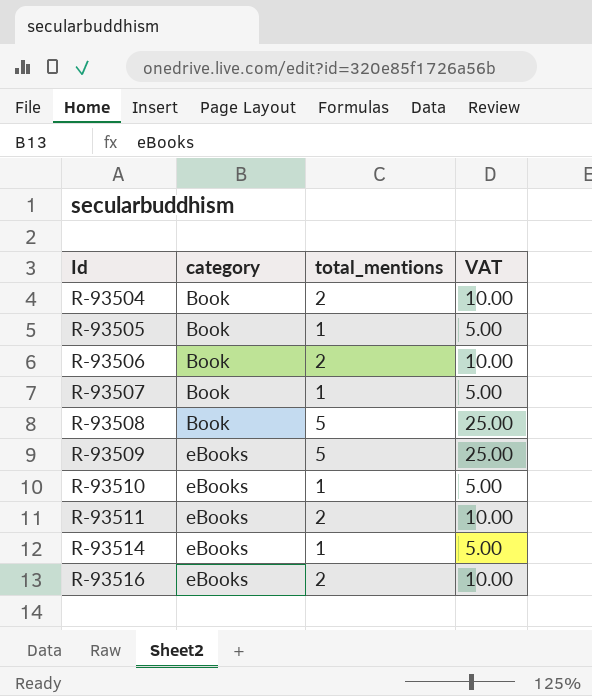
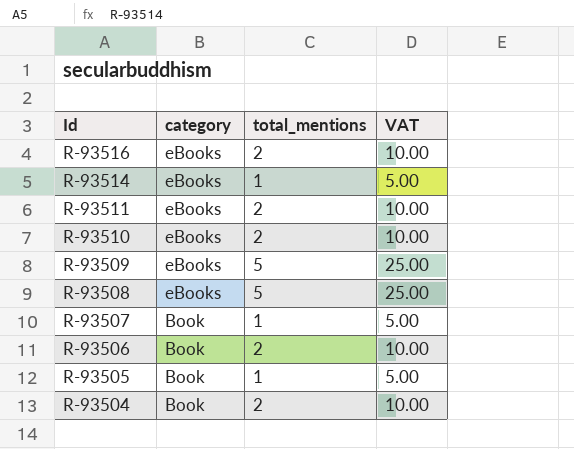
row order: Id ascending -> Id descending
R-93510 | total_mentions: 1 -> 2
R-93510 | VAT: 5.00 -> 10.00
R-93508 | category: Book -> eBooks

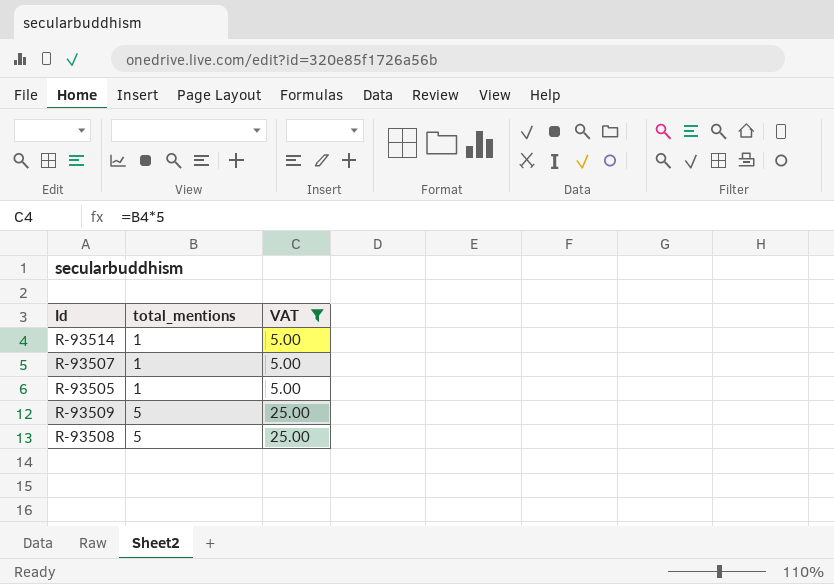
filter: none -> VAT != 10.00
row order: Id descending -> total_mentions ascending
column category | position: 2 -> none

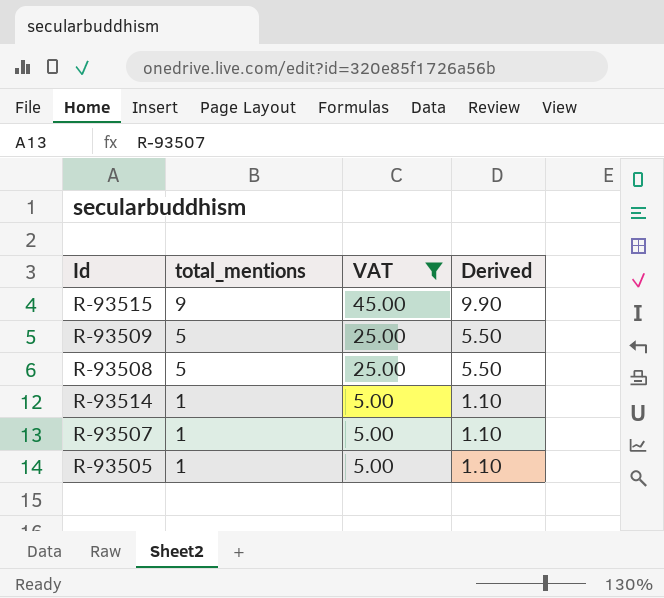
row order: total_mentions ascending -> total_mentions descending
column Derived | formula: none -> [total_mentions] * 1.1
row R-93515: none -> 9 | 45.00 | 9.90

